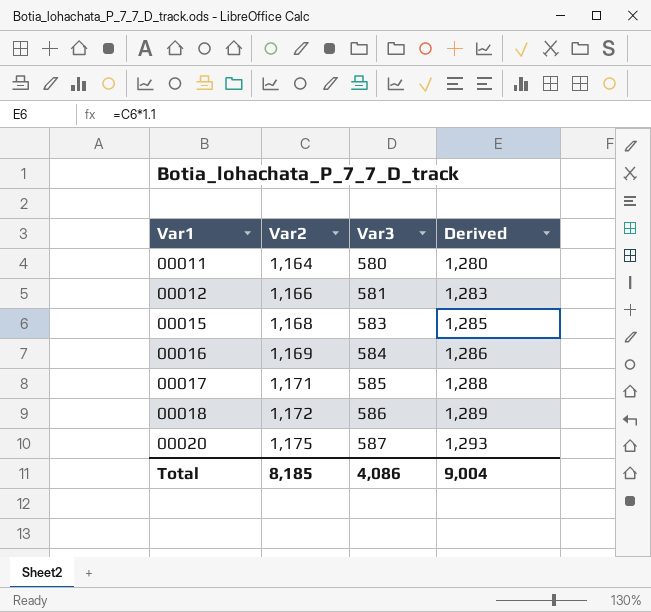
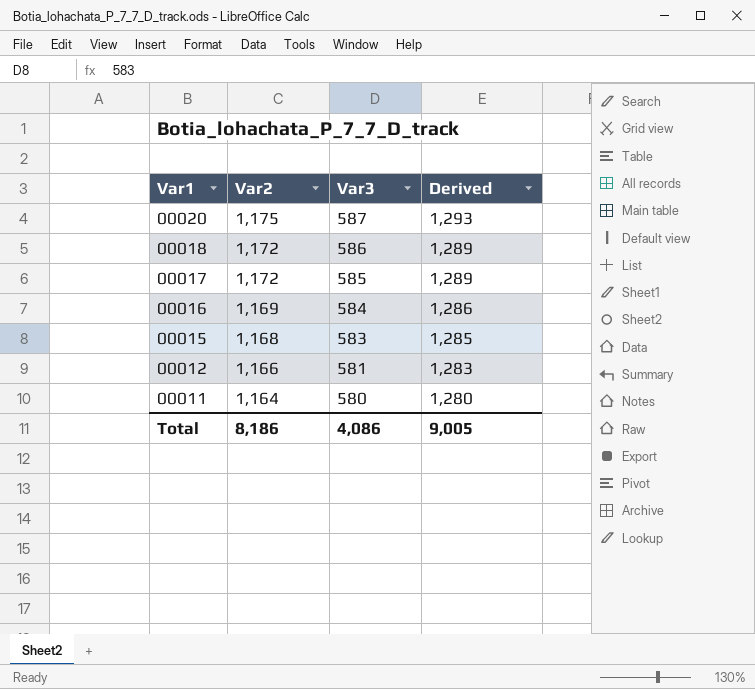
row order: Var1 ascending -> Var1 descending
00017 | Var2: 1,171 -> 1,172
00017 | Derived: 1,288 -> 1,289
Total | Var2: 8,185 -> 8,186
Total | Derived: 9,004 -> 9,005

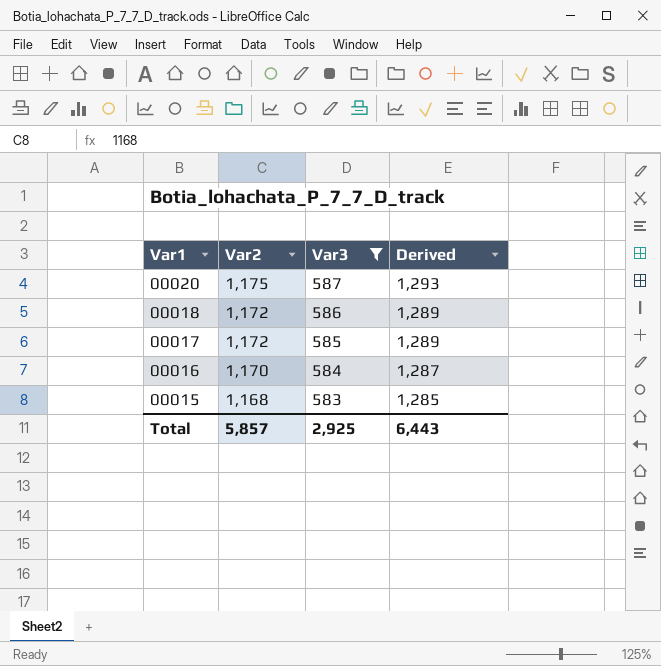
filter: none -> Var3 >= 583
00016 | Var2: 1,169 -> 1,170
00016 | Derived: 1,286 -> 1,287
Total | Var2: 8,186 -> 5,857
Total | Var3: 4,086 -> 2,925
Total | Derived: 9,005 -> 6,443

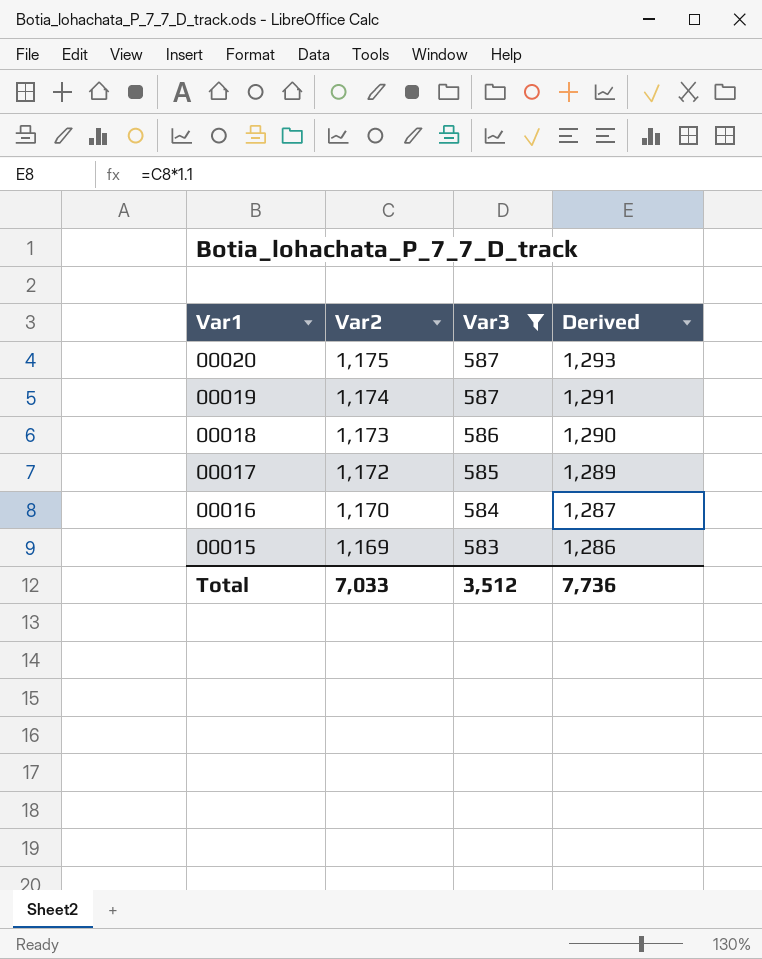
row 00019: none -> 1,174 | 587 | 1,291
00018 | Var2: 1,172 -> 1,173
00018 | Derived: 1,289 -> 1,290
00015 | Var2: 1,168 -> 1,169
00015 | Derived: 1,285 -> 1,286
Total | Var2: 5,857 -> 7,033
Total | Var3: 2,925 -> 3,512
Total | Derived: 6,443 -> 7,736

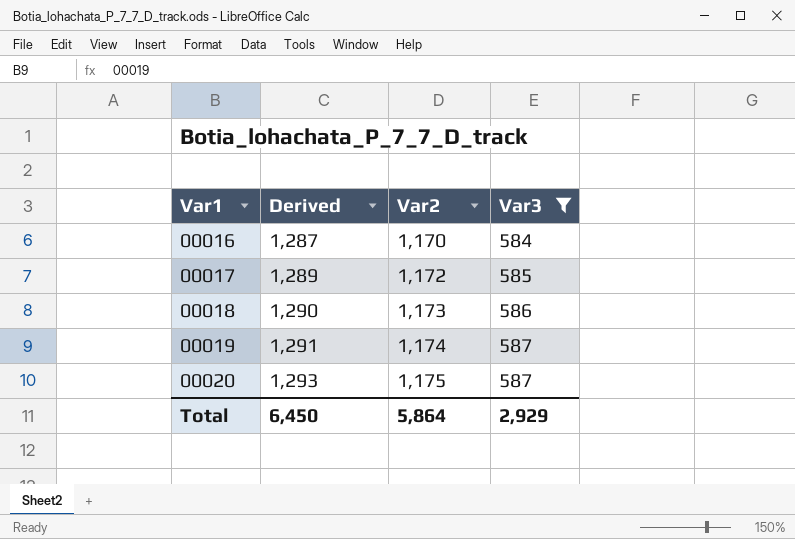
row order: Var1 descending -> Var1 ascending
column Derived | position: 4 -> 2
row 00015: 1,169 | 583 | 1,286 -> none
Total | Derived: 7,736 -> 6,450
Total | Var2: 7,033 -> 5,864
Total | Var3: 3,512 -> 2,929

